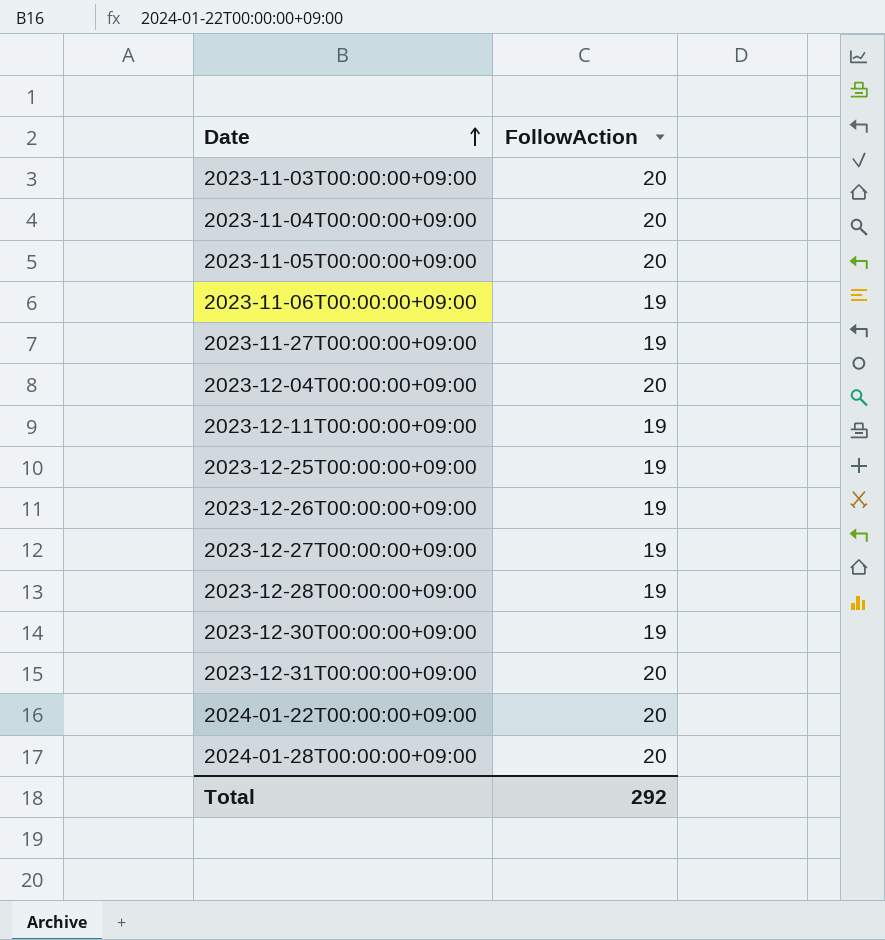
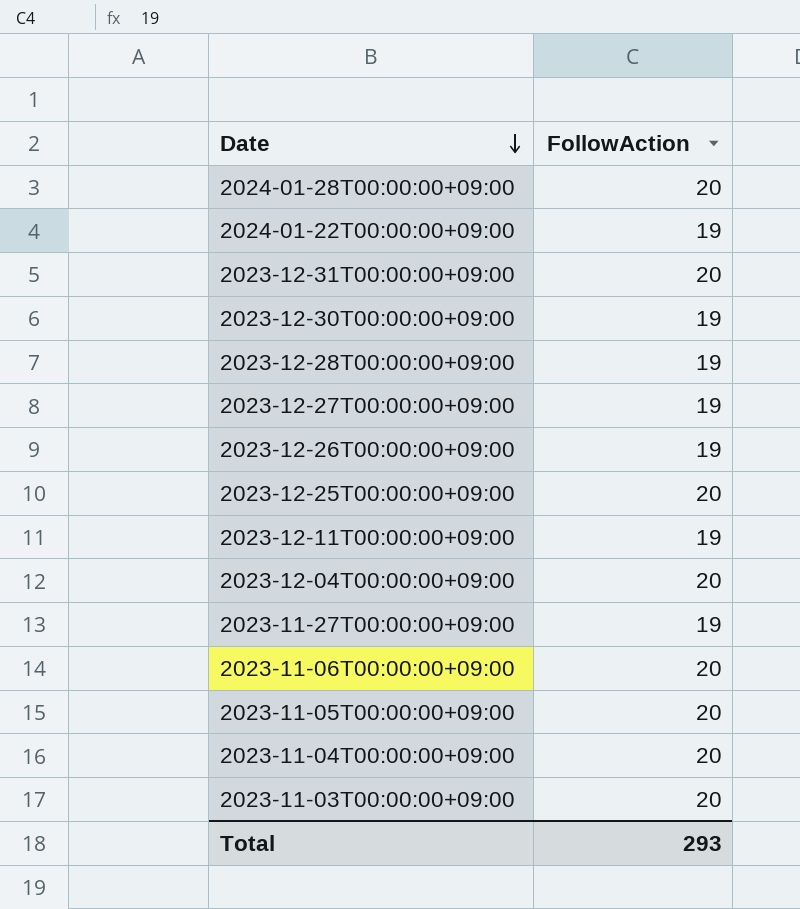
row order: Date ascending -> Date descending
2024-01-22T00:00:00+09:00 | FollowAction: 20 -> 19
2023-12-25T00:00:00+09:00 | FollowAction: 19 -> 20
2023-11-06T00:00:00+09:00 | FollowAction: 19 -> 20
Total | FollowAction: 292 -> 293

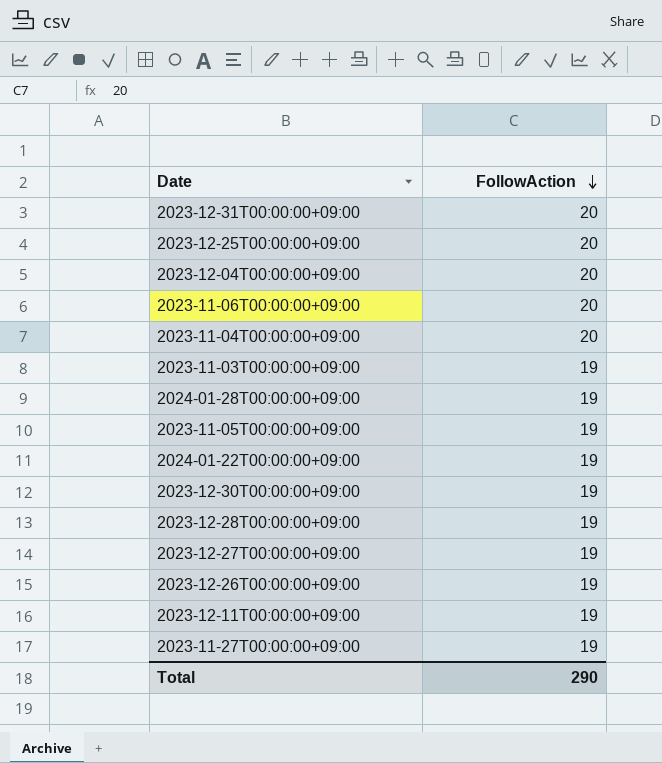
row order: Date descending -> FollowAction descending
2023-11-03T00:00:00+09:00 | FollowAction: 20 -> 19
2024-01-28T00:00:00+09:00 | FollowAction: 20 -> 19
2023-11-05T00:00:00+09:00 | FollowAction: 20 -> 19
Total | FollowAction: 293 -> 290

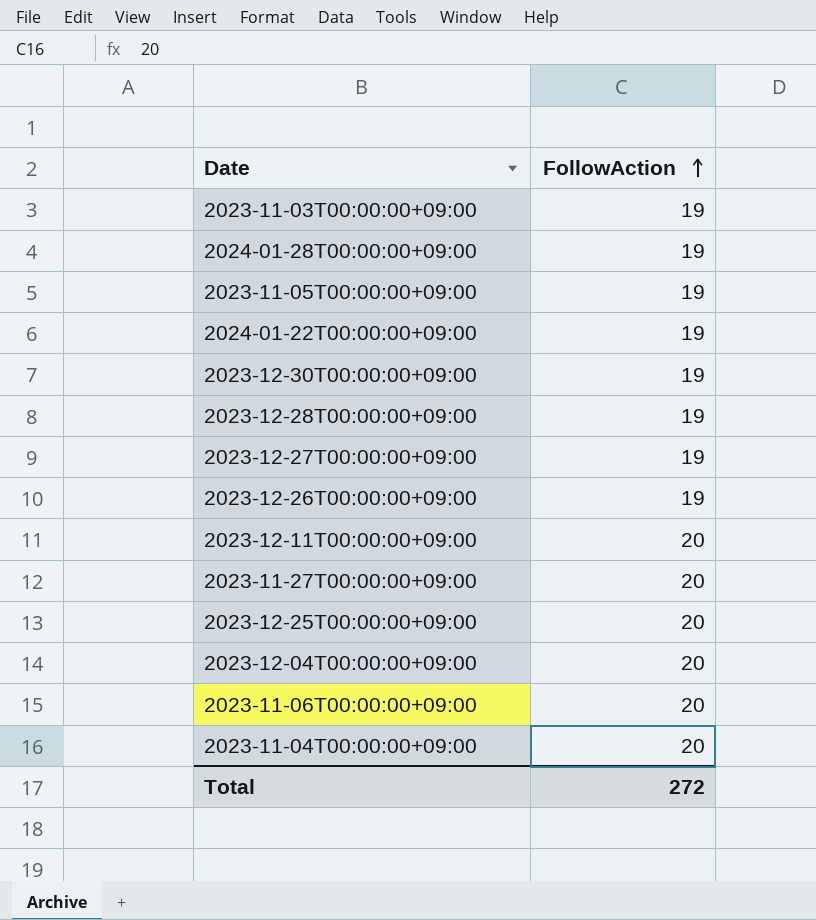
row order: FollowAction descending -> FollowAction ascending
row 2023-12-31T00:00:00+09:00: 20 -> none
2023-12-11T00:00:00+09:00 | FollowAction: 19 -> 20
2023-11-27T00:00:00+09:00 | FollowAction: 19 -> 20
Total | FollowAction: 290 -> 272

